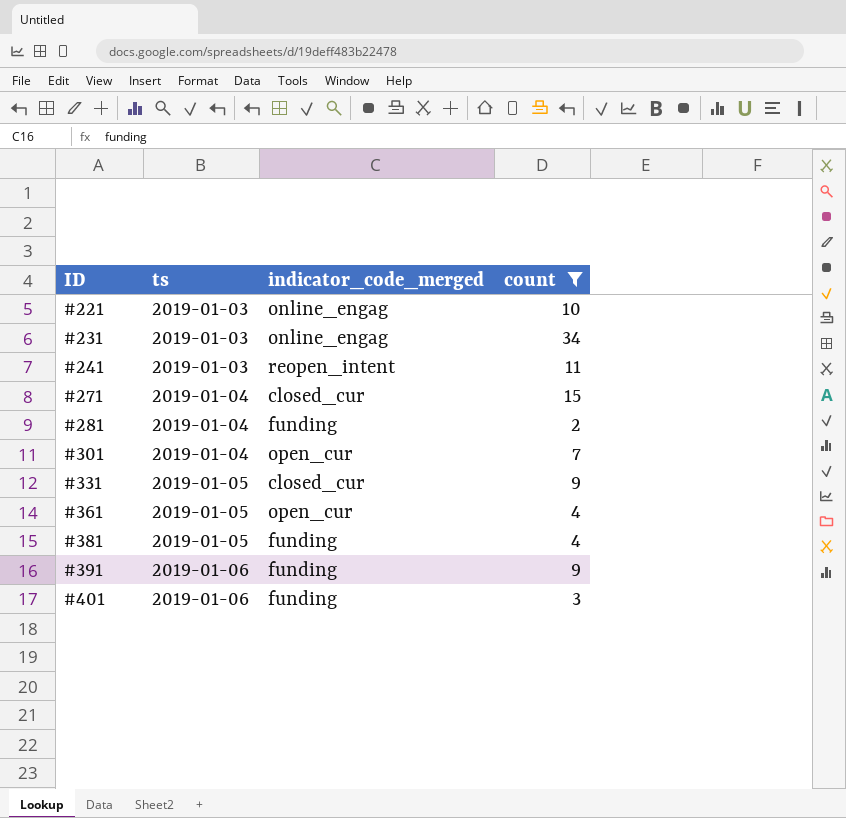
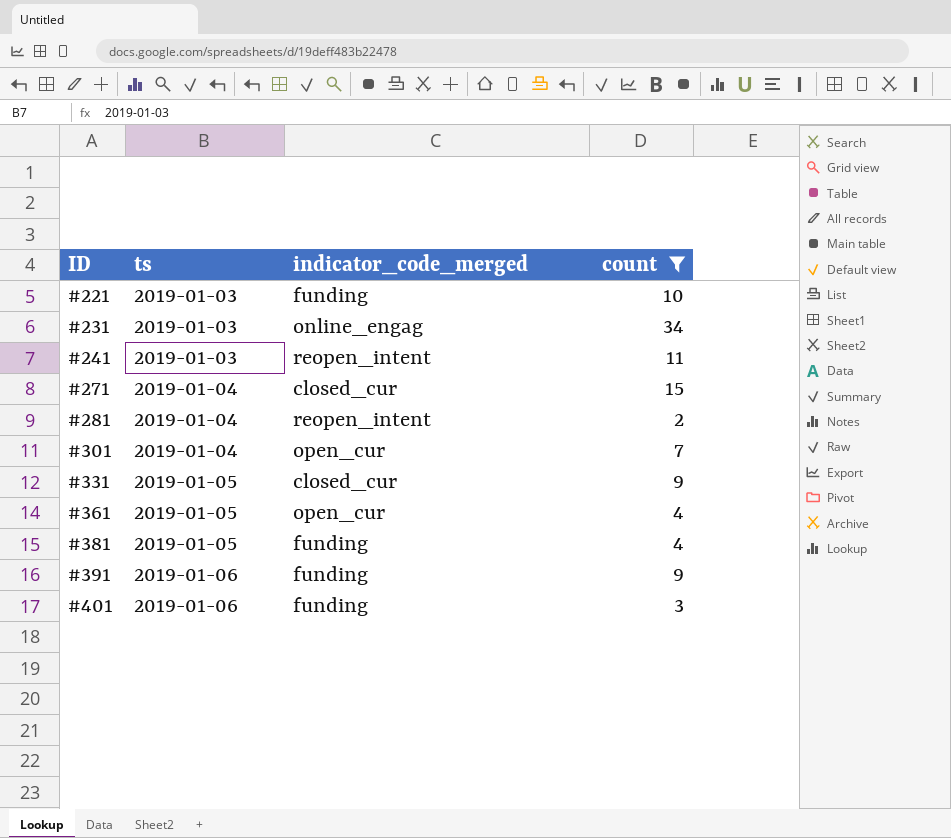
#221 | indicator_code_merged: online_engag -> funding
#281 | indicator_code_merged: funding -> reopen_intent

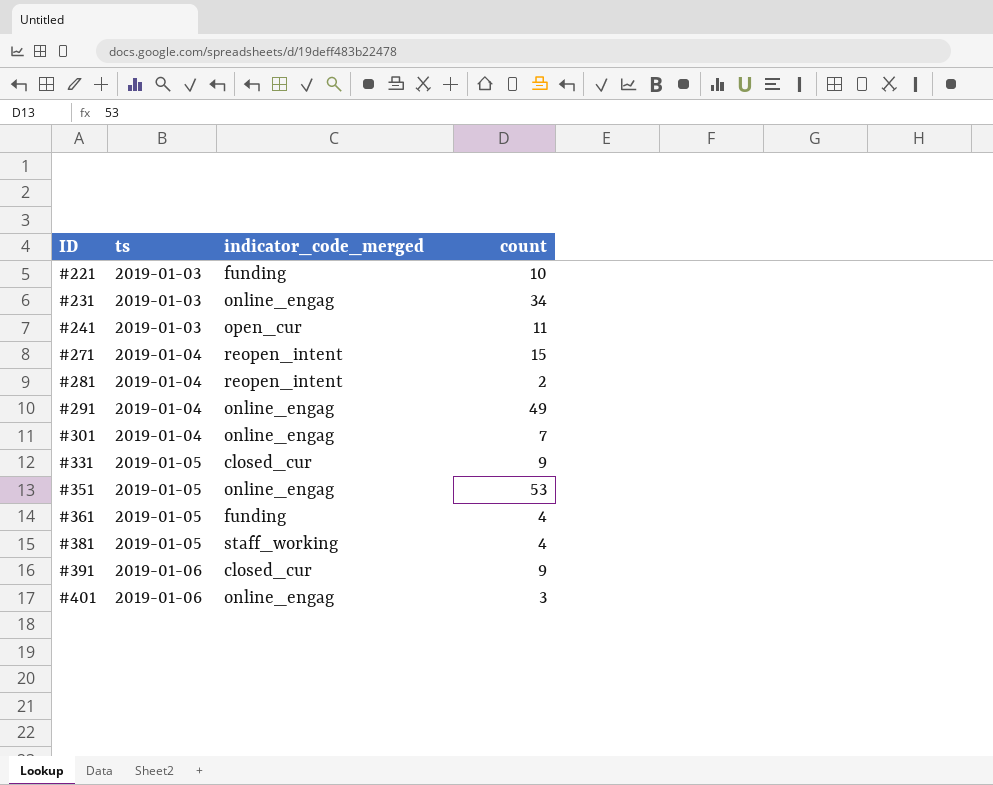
filter: count <= 34 -> none
#241 | indicator_code_merged: reopen_intent -> open_cur
#271 | indicator_code_merged: closed_cur -> reopen_intent
#301 | indicator_code_merged: open_cur -> online_engag
#361 | indicator_code_merged: open_cur -> funding
#381 | indicator_code_merged: funding -> staff_working
#391 | indicator_code_merged: funding -> closed_cur
#401 | indicator_code_merged: funding -> online_engag

